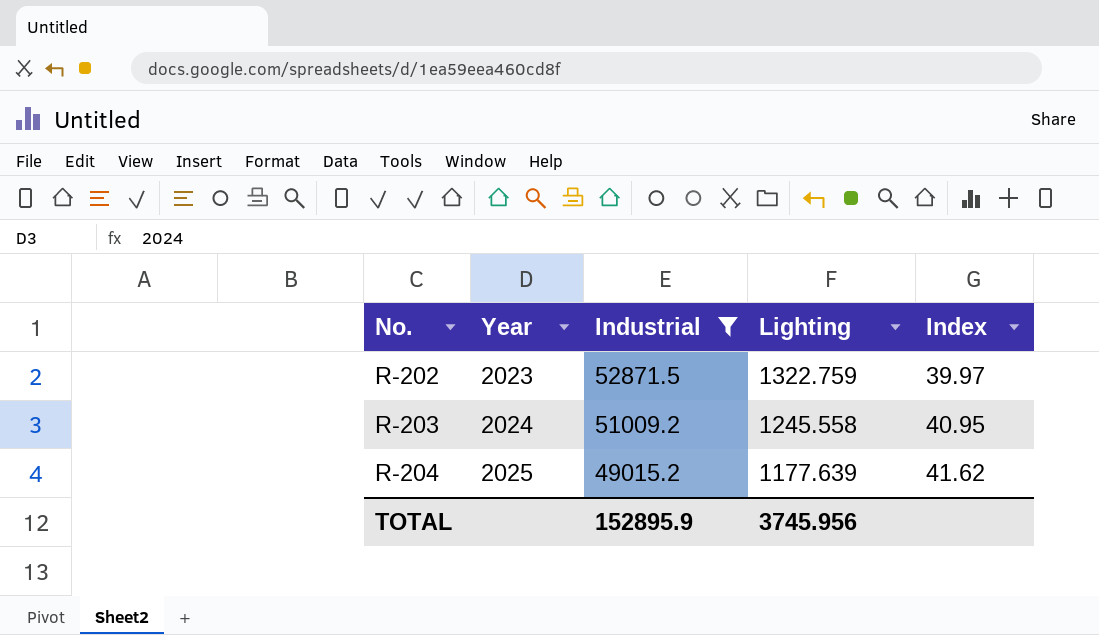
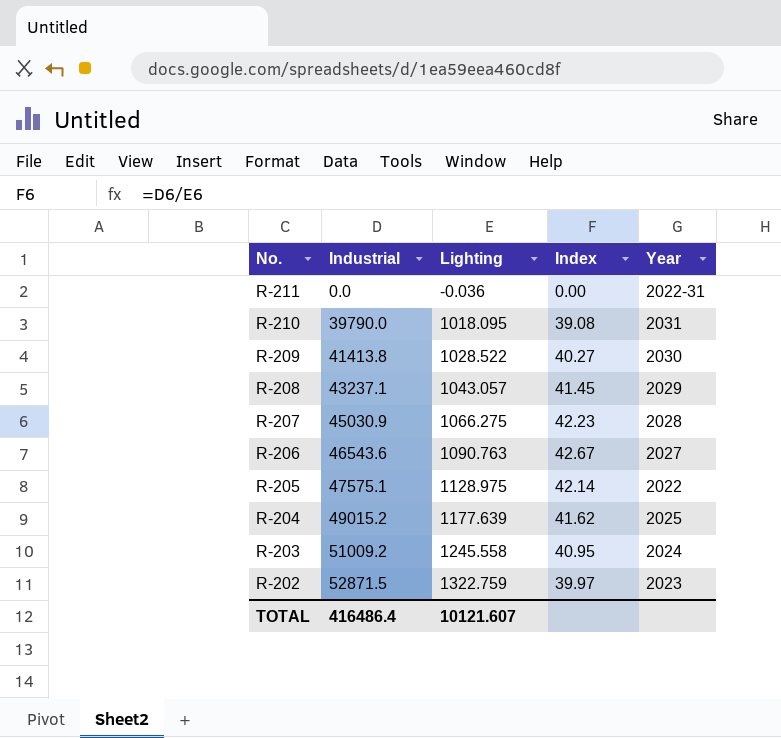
filter: Industrial >= 49015.2 -> none
row order: No. ascending -> No. descending
column Year | position: 2 -> 5
TOTAL | Industrial: 152895.9 -> 416486.4
TOTAL | Lighting: 3745.956 -> 10121.607

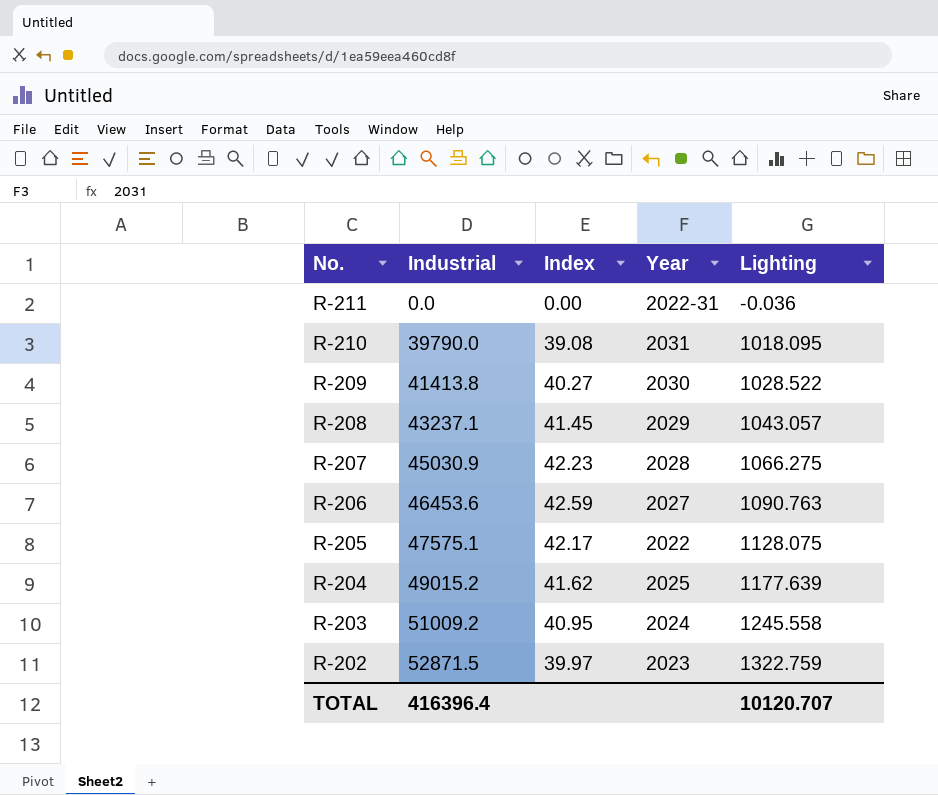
column Lighting | position: 3 -> 5
R-206 | Industrial: 46543.6 -> 46453.6
R-206 | Index: 42.67 -> 42.59
R-205 | Index: 42.14 -> 42.17
R-205 | Lighting: 1128.975 -> 1128.075
TOTAL | Industrial: 416486.4 -> 416396.4
TOTAL | Lighting: 10121.607 -> 10120.707

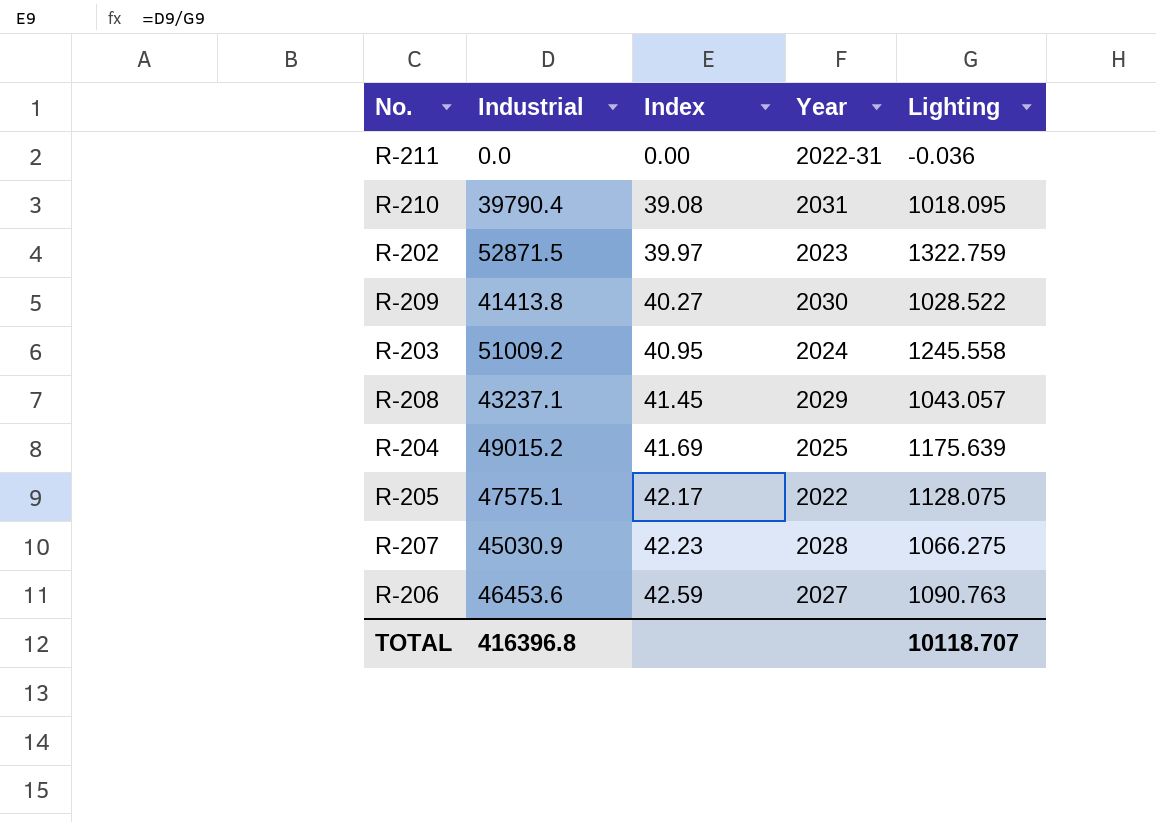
row order: No. descending -> Index ascending
R-210 | Industrial: 39790.0 -> 39790.4
R-204 | Index: 41.62 -> 41.69
R-204 | Lighting: 1177.639 -> 1175.639
TOTAL | Industrial: 416396.4 -> 416396.8
TOTAL | Lighting: 10120.707 -> 10118.707

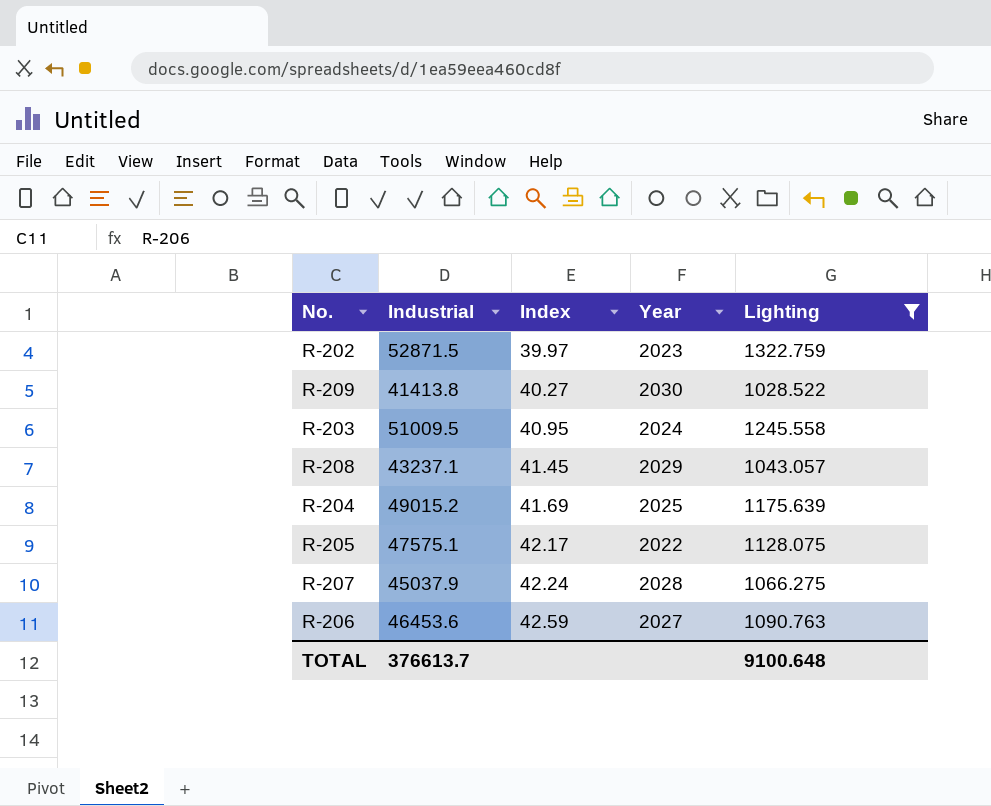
filter: none -> Lighting >= 1028.522
R-203 | Industrial: 51009.2 -> 51009.5
R-207 | Industrial: 45030.9 -> 45037.9
R-207 | Index: 42.23 -> 42.24
TOTAL | Industrial: 416396.8 -> 376613.7
TOTAL | Lighting: 10118.707 -> 9100.648

